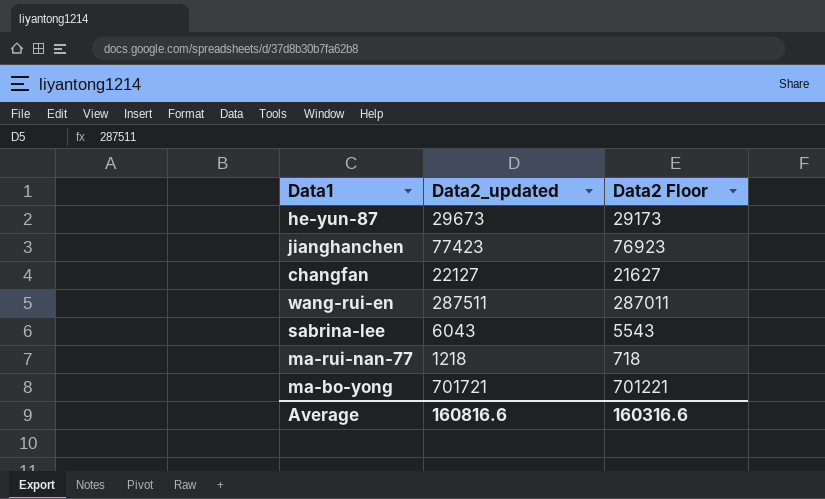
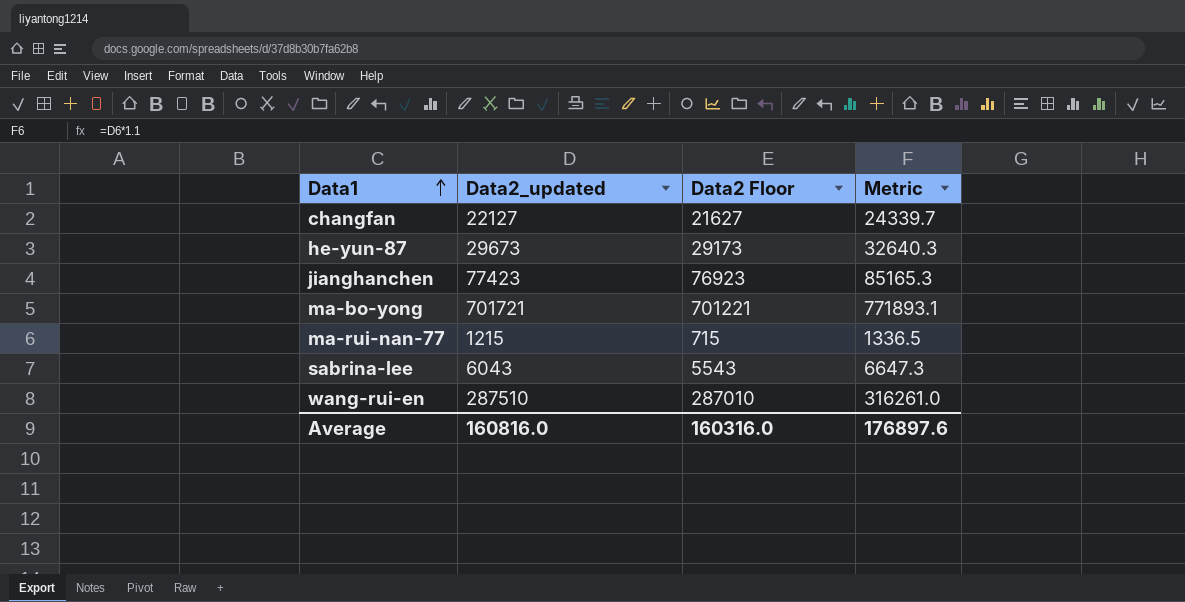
row order: none -> Data1 ascending
column Metric | formula: none -> [Data2_updated] * 1.1
ma-rui-nan-77 | Data2_updated: 1218 -> 1215
ma-rui-nan-77 | Data2 Floor: 718 -> 715
wang-rui-en | Data2_updated: 287511 -> 287510
wang-rui-en | Data2 Floor: 287011 -> 287010
Average | Data2_updated: 160816.6 -> 160816.0
Average | Data2 Floor: 160316.6 -> 160316.0

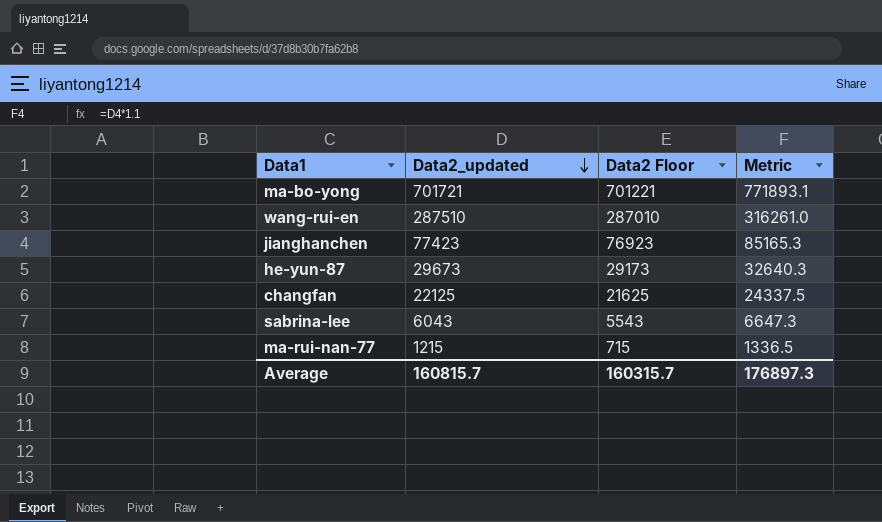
row order: Data1 ascending -> Data2_updated descending
changfan | Data2_updated: 22127 -> 22125
changfan | Data2 Floor: 21627 -> 21625
changfan | Metric: 24339.7 -> 24337.5
Average | Data2_updated: 160816.0 -> 160815.7
Average | Data2 Floor: 160316.0 -> 160315.7
Average | Metric: 176897.6 -> 176897.3

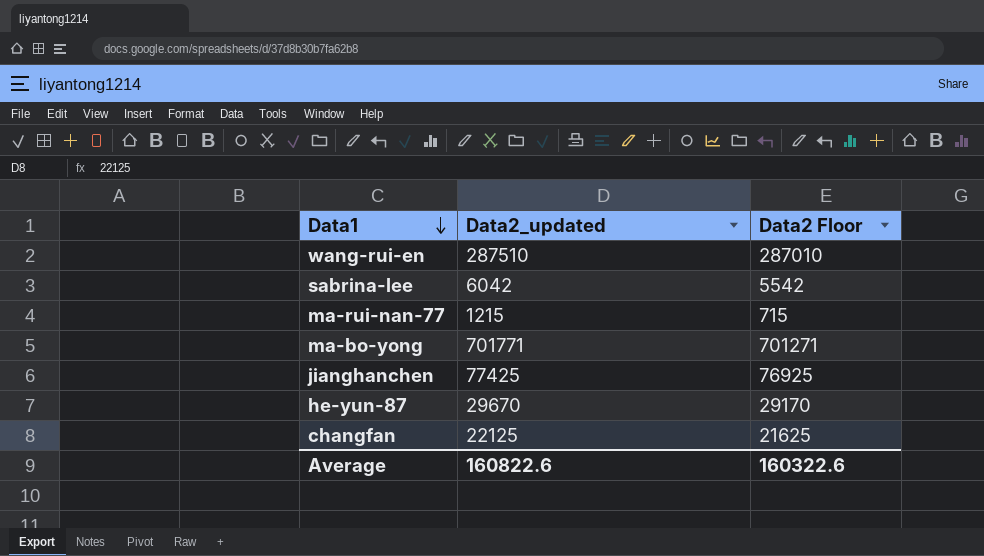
row order: Data2_updated descending -> Data1 descending
column Metric | formula: [Data2_updated] * 1.1 -> none
sabrina-lee | Data2_updated: 6043 -> 6042
sabrina-lee | Data2 Floor: 5543 -> 5542
ma-bo-yong | Data2_updated: 701721 -> 701771
ma-bo-yong | Data2 Floor: 701221 -> 701271
jianghanchen | Data2_updated: 77423 -> 77425
jianghanchen | Data2 Floor: 76923 -> 76925
he-yun-87 | Data2_updated: 29673 -> 29670
he-yun-87 | Data2 Floor: 29173 -> 29170
Average | Data2_updated: 160815.7 -> 160822.6
Average | Data2 Floor: 160315.7 -> 160322.6

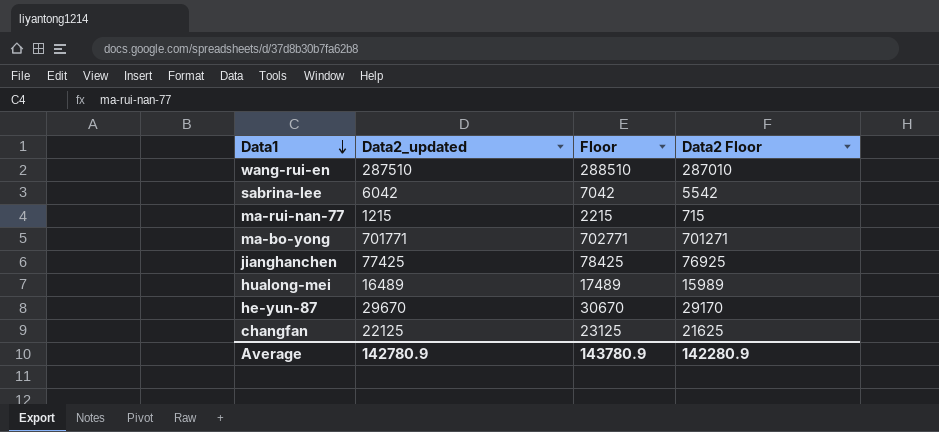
column Floor | formula: none -> [Data2_updated] + 1000
row hualong-mei: none -> 16489 | 17489 | 15989
Average | Data2_updated: 160822.6 -> 142780.9
Average | Data2 Floor: 160322.6 -> 142280.9

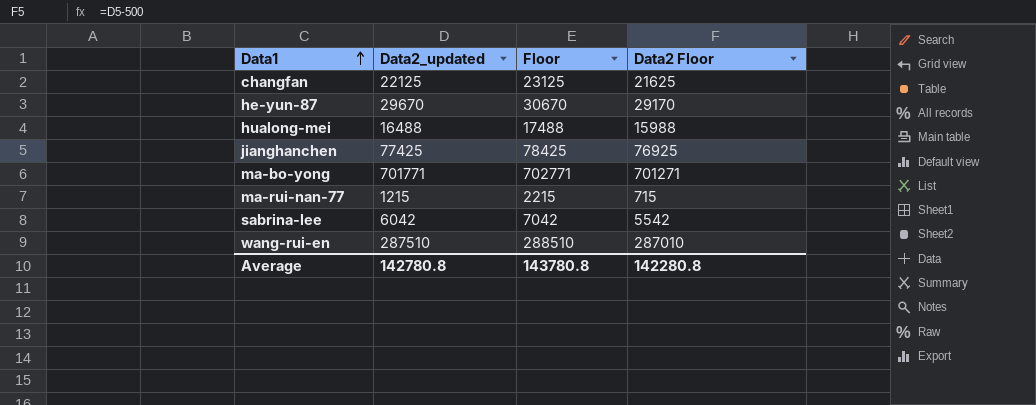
row order: Data1 descending -> Data1 ascending
hualong-mei | Data2_updated: 16489 -> 16488
hualong-mei | Floor: 17489 -> 17488
hualong-mei | Data2 Floor: 15989 -> 15988
Average | Data2_updated: 142780.9 -> 142780.8
Average | Floor: 143780.9 -> 143780.8
Average | Data2 Floor: 142280.9 -> 142280.8

